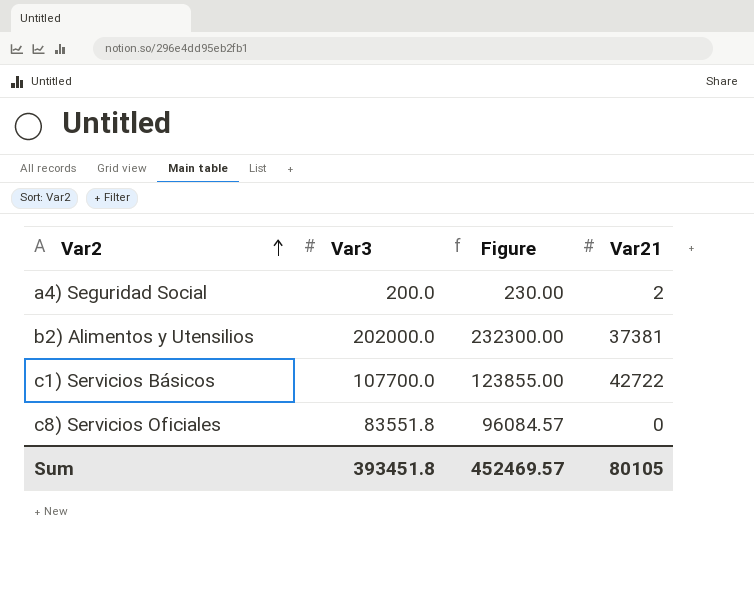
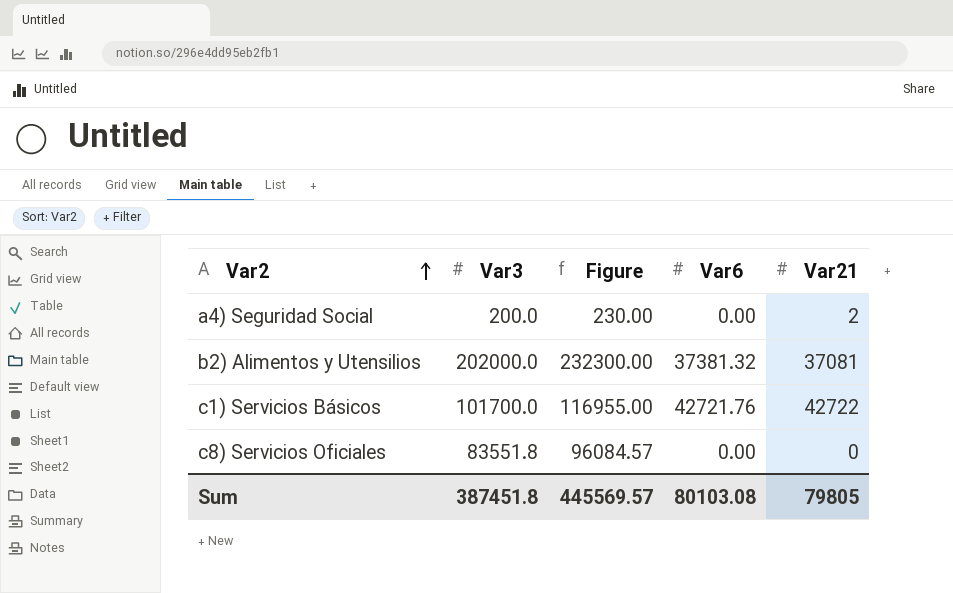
column Var6 | position: none -> 4
b2) Alimentos y Utensilios | Var21: 37381 -> 37081
c1) Servicios Básicos | Var3: 107700.0 -> 101700.0
c1) Servicios Básicos | Figure: 123855.00 -> 116955.00
Sum | Var3: 393451.8 -> 387451.8
Sum | Figure: 452469.57 -> 445569.57
Sum | Var21: 80105 -> 79805

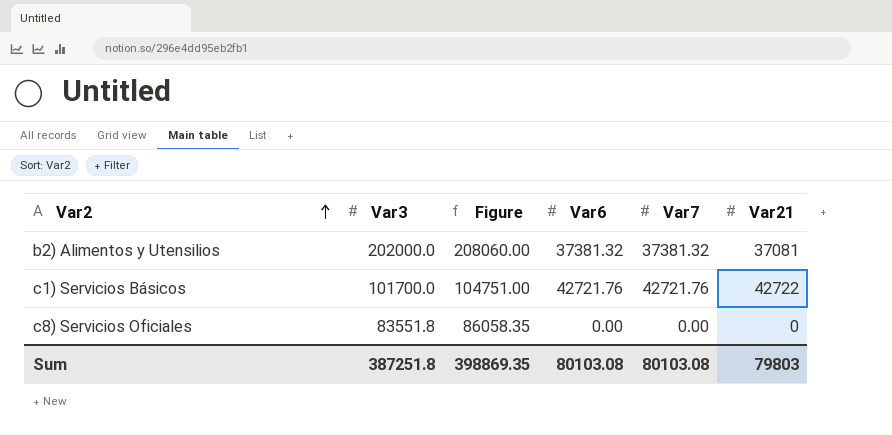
column Figure | formula: [Var3] * 1.15 -> [Var3] * 1.03
column Var7 | position: none -> 5
row a4) Seguridad Social: 200.0 | 230.00 | 0.00 | 2 -> none
Sum | Var3: 387451.8 -> 387251.8
Sum | Figure: 445569.57 -> 398869.35
Sum | Var21: 79805 -> 79803

